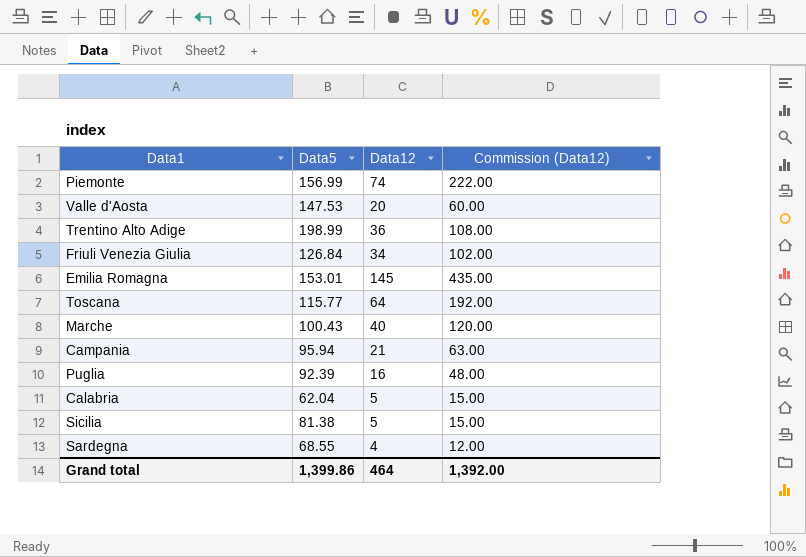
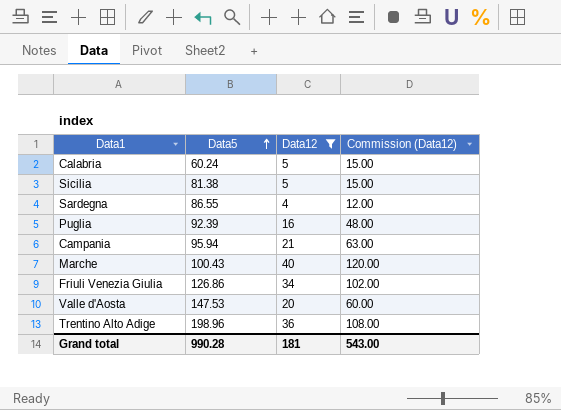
filter: none -> Data12 <= 40
row order: none -> Data5 ascending
Calabria | Data5: 62.04 -> 60.24
Sardegna | Data5: 68.55 -> 86.55
Friuli Venezia Giulia | Data5: 126.84 -> 126.86
Trentino Alto Adige | Data5: 198.99 -> 198.96
Grand total | Data5: 1,399.86 -> 990.28
Grand total | Data12: 464 -> 181
Grand total | Commission (Data12): 1,392.00 -> 543.00

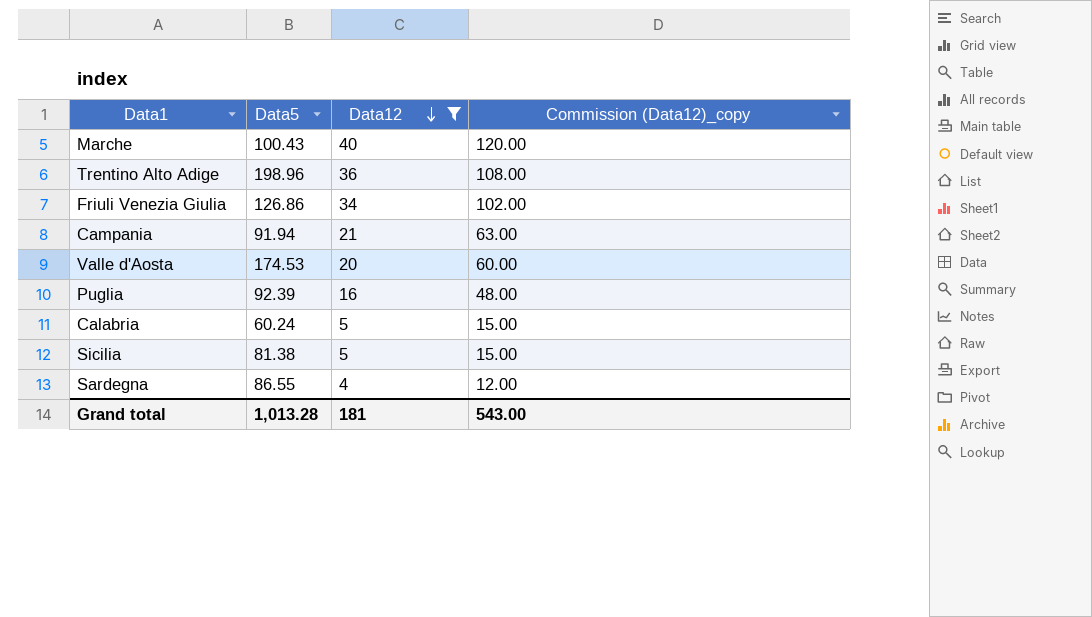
row order: Data5 ascending -> Data12 descending
column name: Commission (Data12) -> Commission (Data12)_copy
Campania | Data5: 95.94 -> 91.94
Valle d'Aosta | Data5: 147.53 -> 174.53
Grand total | Data5: 990.28 -> 1,013.28

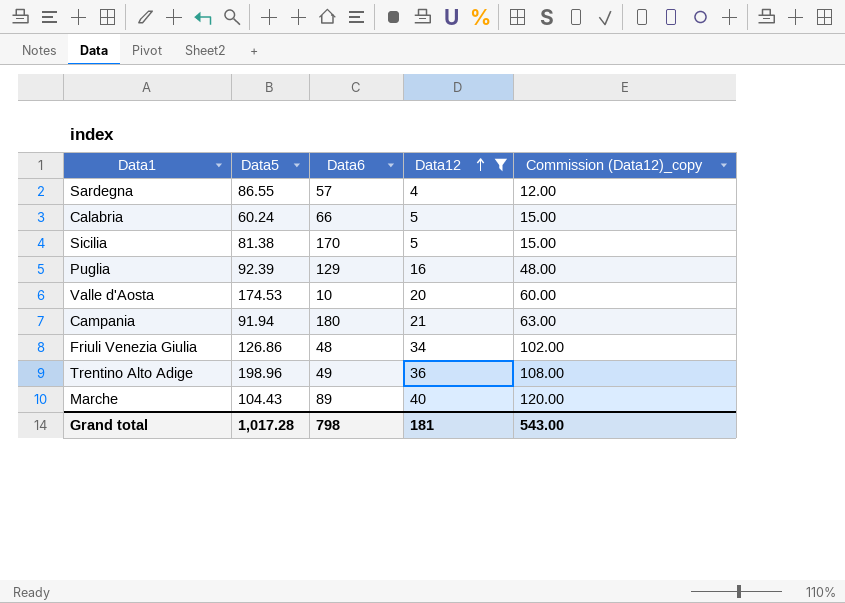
row order: Data12 descending -> Data12 ascending
column Data6 | position: none -> 3
Marche | Data5: 100.43 -> 104.43
Grand total | Data5: 1,013.28 -> 1,017.28

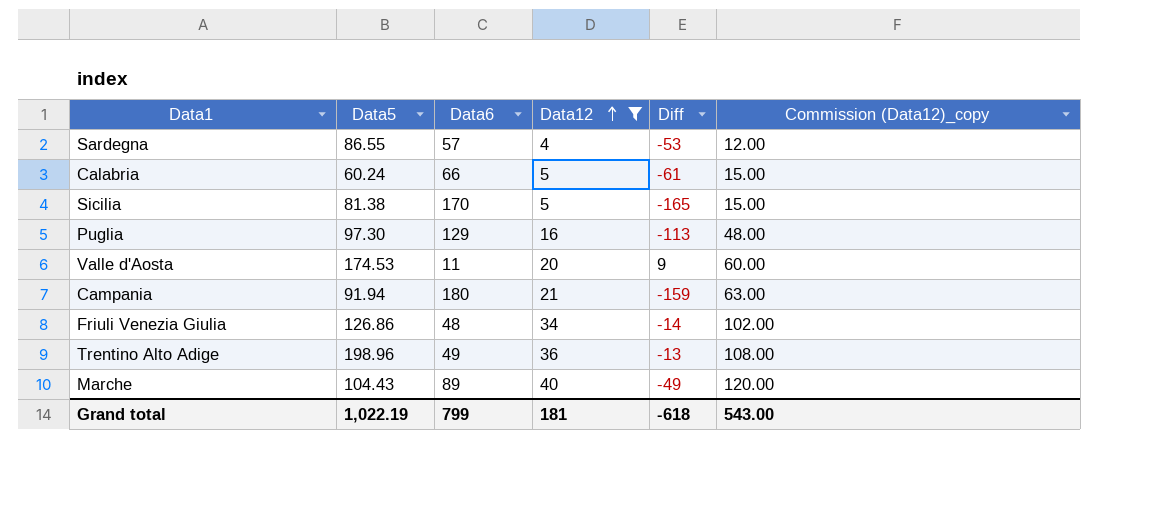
column Diff | formula: none -> [Data12] - [Data6]
Puglia | Data5: 92.39 -> 97.30
Valle d'Aosta | Data6: 10 -> 11
Grand total | Data5: 1,017.28 -> 1,022.19
Grand total | Data6: 798 -> 799

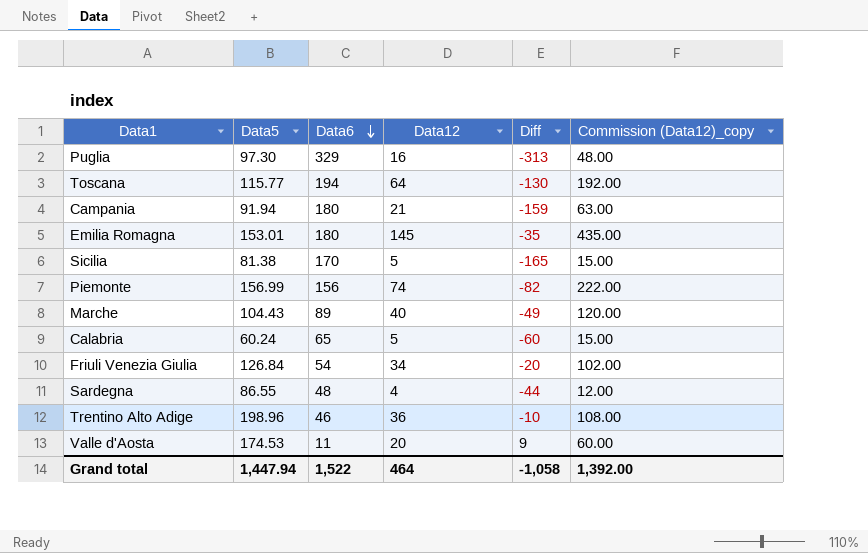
filter: Data12 <= 40 -> none
row order: Data12 ascending -> Data6 descending
Puglia | Data6: 129 -> 329
Puglia | Diff: -113 -> -313
Calabria | Data6: 66 -> 65
Calabria | Diff: -61 -> -60
Friuli Venezia Giulia | Data5: 126.86 -> 126.84
Friuli Venezia Giulia | Data6: 48 -> 54
Friuli Venezia Giulia | Diff: -14 -> -20
Sardegna | Data6: 57 -> 48
Sardegna | Diff: -53 -> -44
Trentino Alto Adige | Data6: 49 -> 46
Trentino Alto Adige | Diff: -13 -> -10
Grand total | Data5: 1,022.19 -> 1,447.94
Grand total | Data6: 799 -> 1,522
Grand total | Data12: 181 -> 464
Grand total | Diff: -618 -> -1,058
Grand total | Commission (Data12)_copy: 543.00 -> 1,392.00

